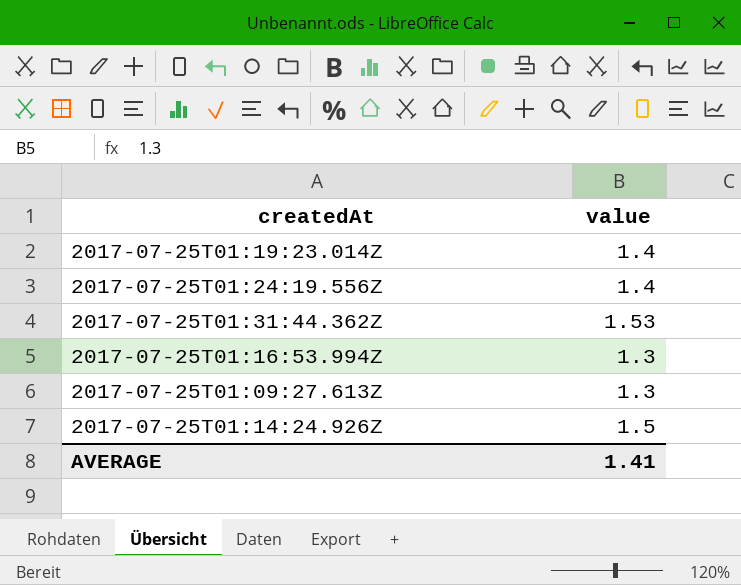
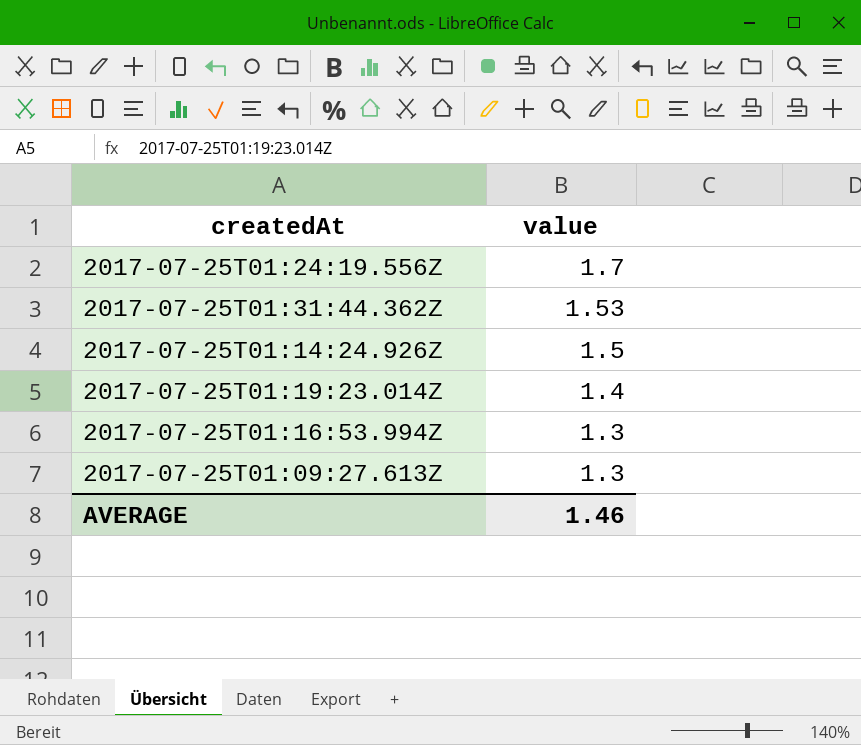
row order: none -> value descending
2017-07-25T01:24:19.556Z | value: 1.4 -> 1.7
AVERAGE | value: 1.41 -> 1.46

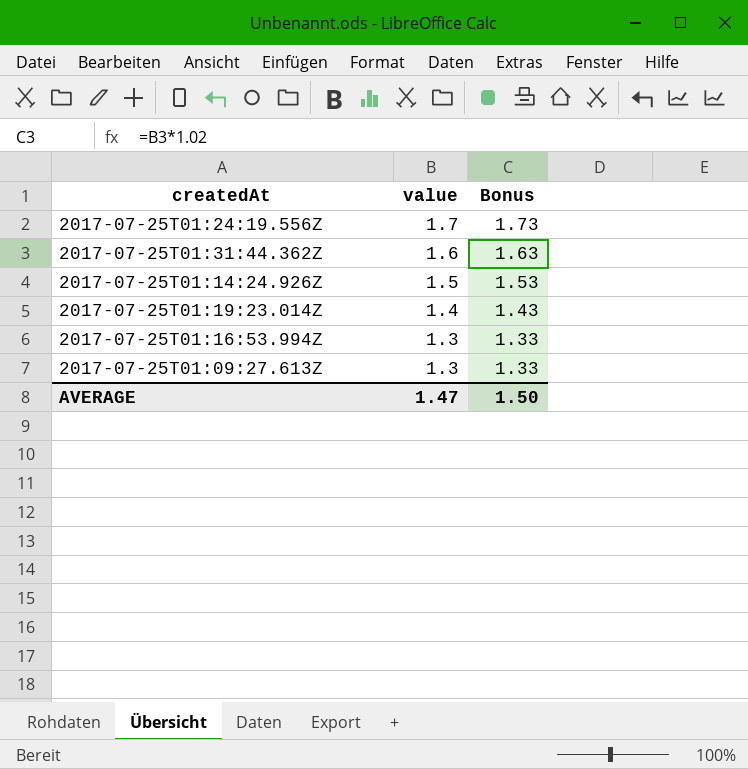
column Bonus | formula: none -> [value] * 1.02
2017-07-25T01:31:44.362Z | value: 1.53 -> 1.6
AVERAGE | value: 1.46 -> 1.47

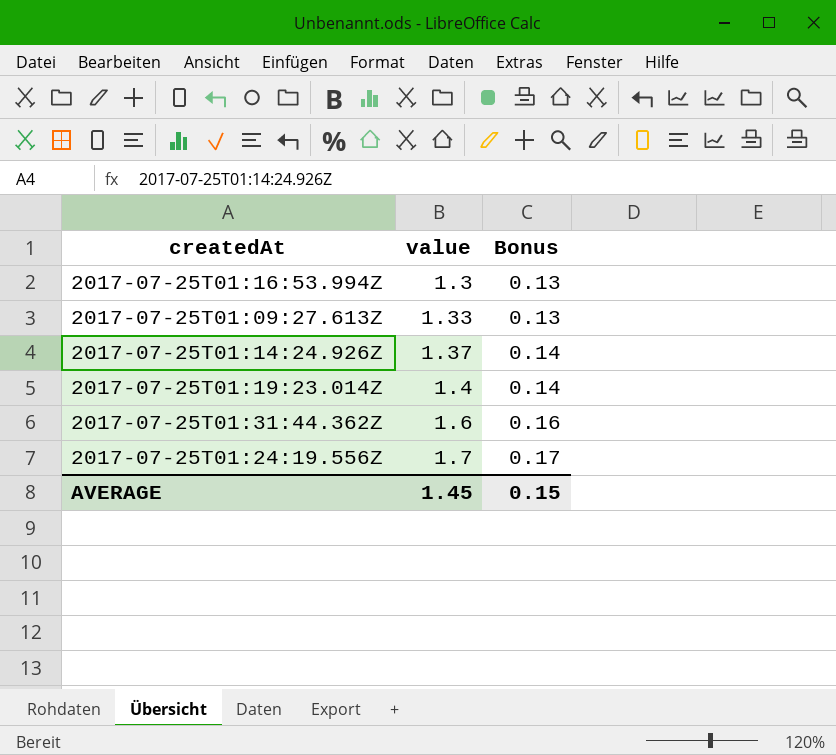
row order: value descending -> value ascending
column Bonus | formula: [value] * 1.02 -> [value] * 0.1
2017-07-25T01:09:27.613Z | value: 1.3 -> 1.33
2017-07-25T01:14:24.926Z | value: 1.5 -> 1.37
AVERAGE | value: 1.47 -> 1.45
AVERAGE | Bonus: 1.50 -> 0.15

